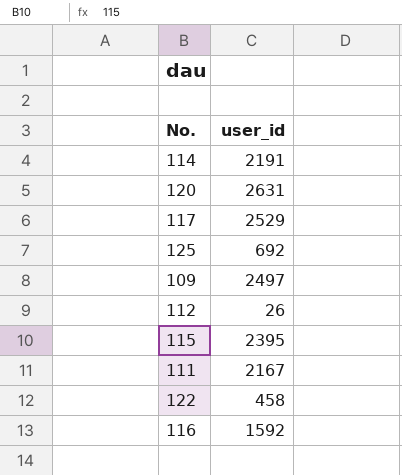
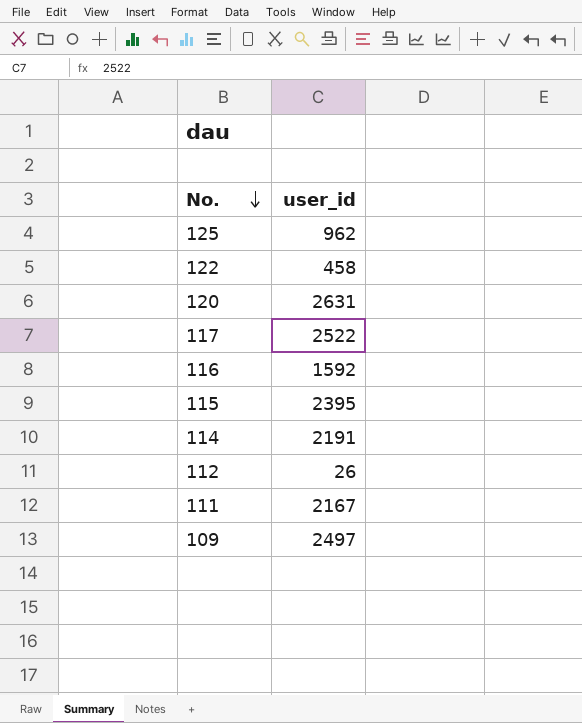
row order: none -> No. descending
125 | user_id: 692 -> 962
117 | user_id: 2529 -> 2522

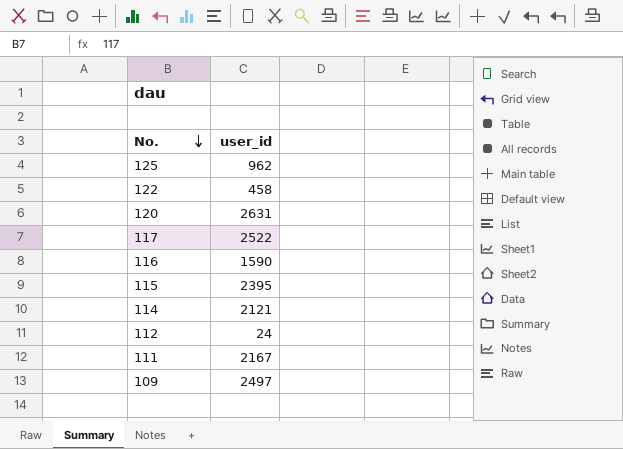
116 | user_id: 1592 -> 1590
114 | user_id: 2191 -> 2121
112 | user_id: 26 -> 24

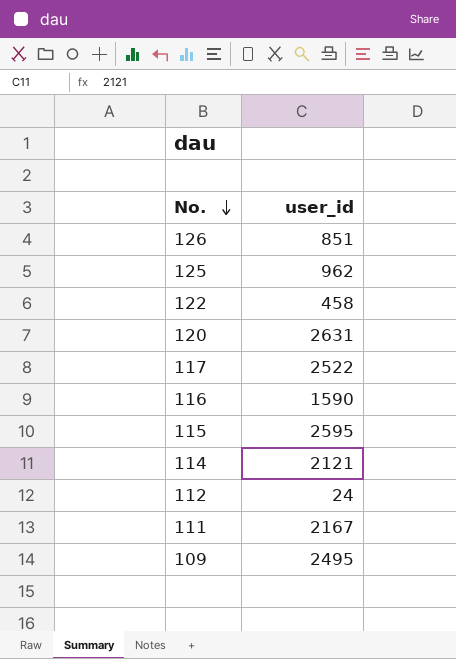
row 126: none -> 851
115 | user_id: 2395 -> 2595
109 | user_id: 2497 -> 2495

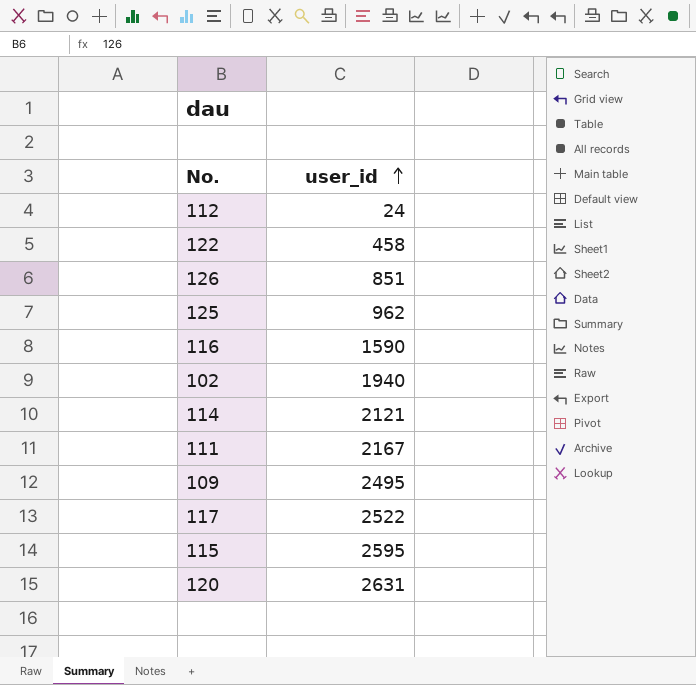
row order: No. descending -> user_id ascending
row 102: none -> 1940

